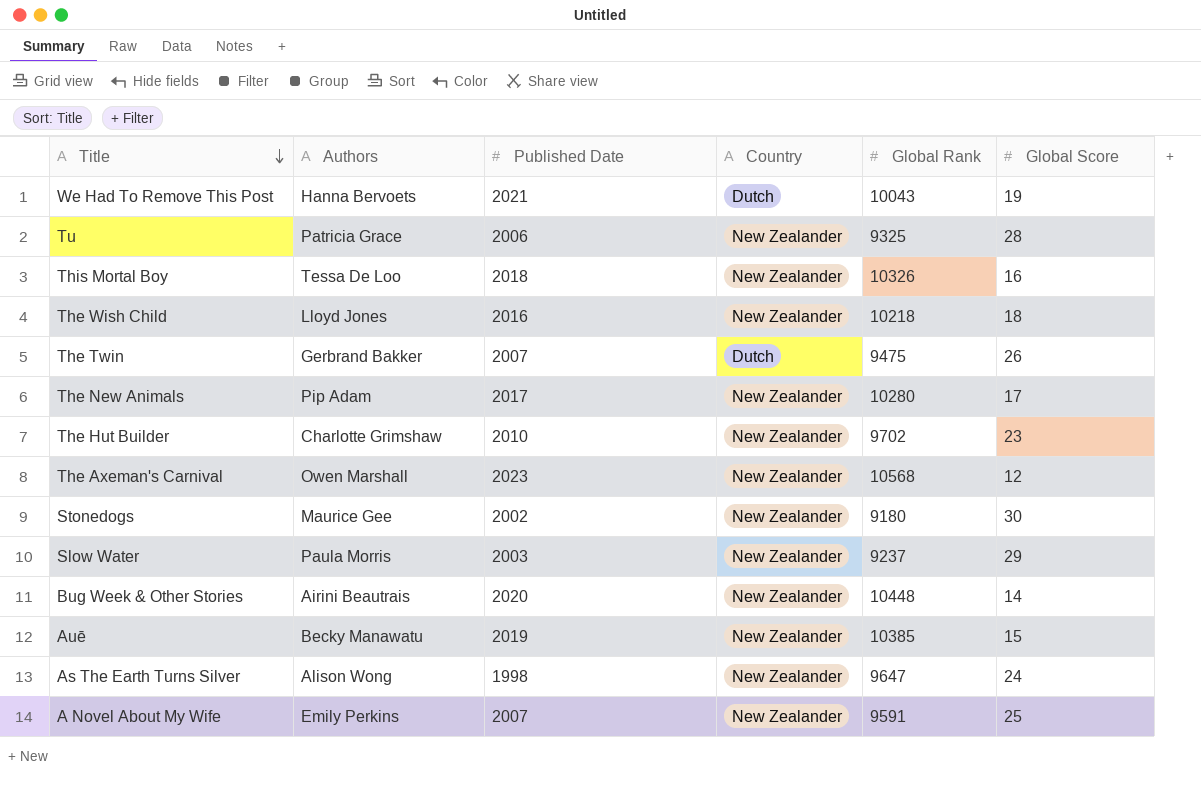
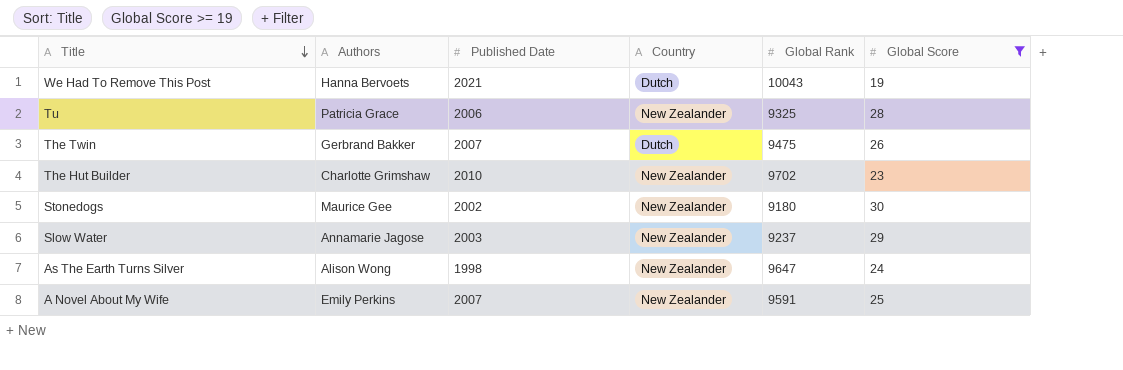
filter: none -> Global Score >= 19
Slow Water | Authors: Paula Morris -> Annamarie Jagose

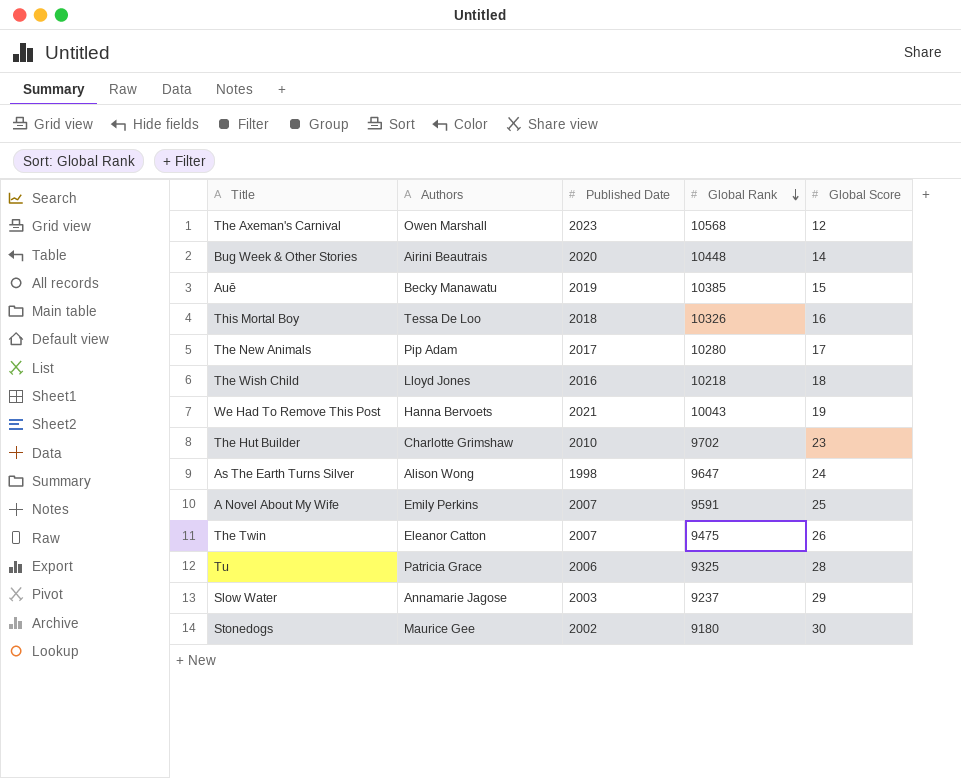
filter: Global Score >= 19 -> none
row order: Title descending -> Global Rank descending
column Country | position: 4 -> none
The Twin | Authors: Gerbrand Bakker -> Eleanor Catton

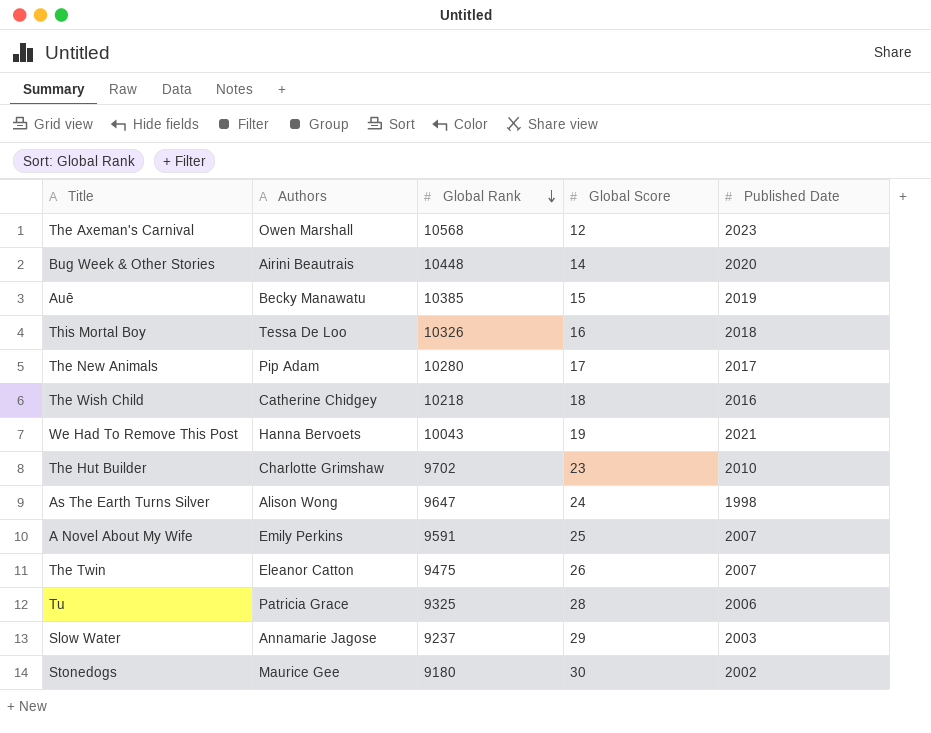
column Published Date | position: 3 -> 5
The Wish Child | Authors: Lloyd Jones -> Catherine Chidgey

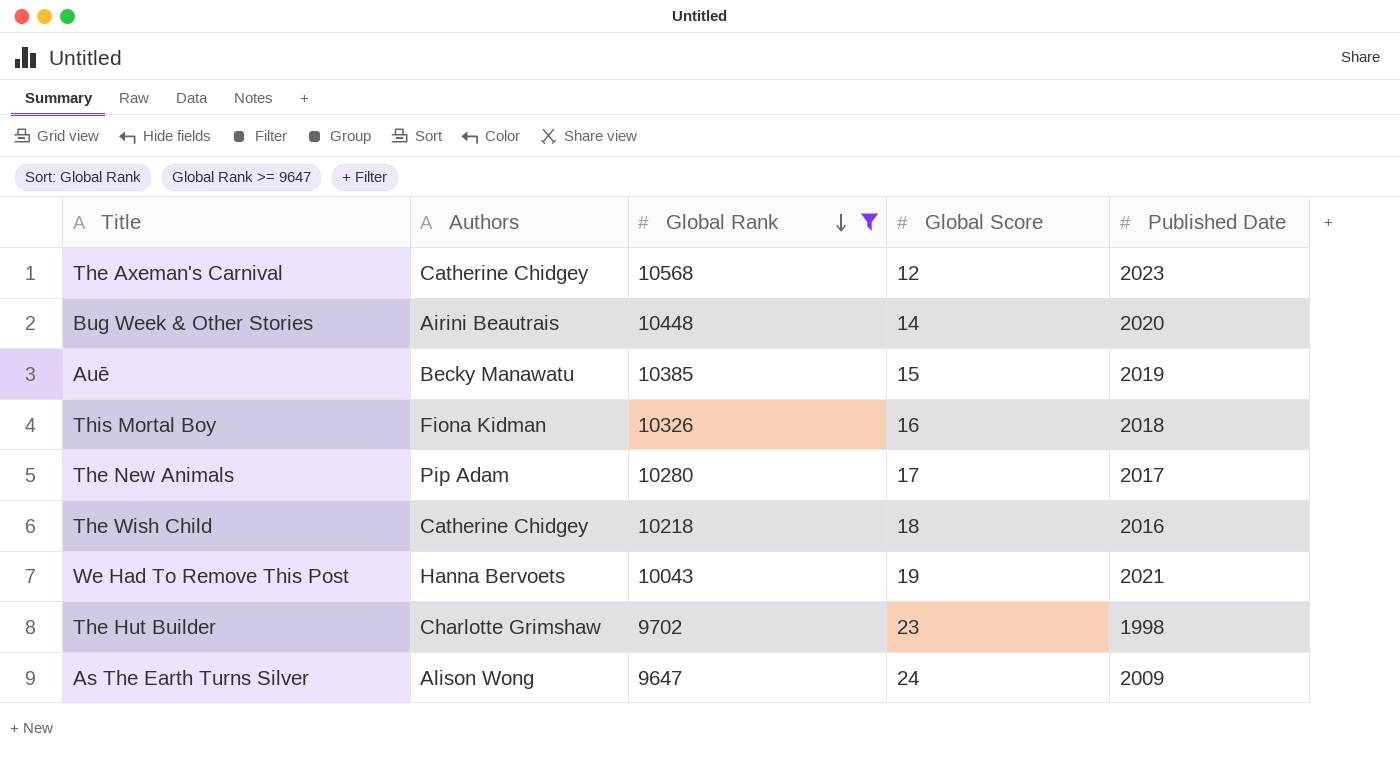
filter: none -> Global Rank >= 9647
The Axeman's Carnival | Authors: Owen Marshall -> Catherine Chidgey
This Mortal Boy | Authors: Tessa De Loo -> Fiona Kidman
The Hut Builder | Published Date: 2010 -> 1998
As The Earth Turns Silver | Published Date: 1998 -> 2009

